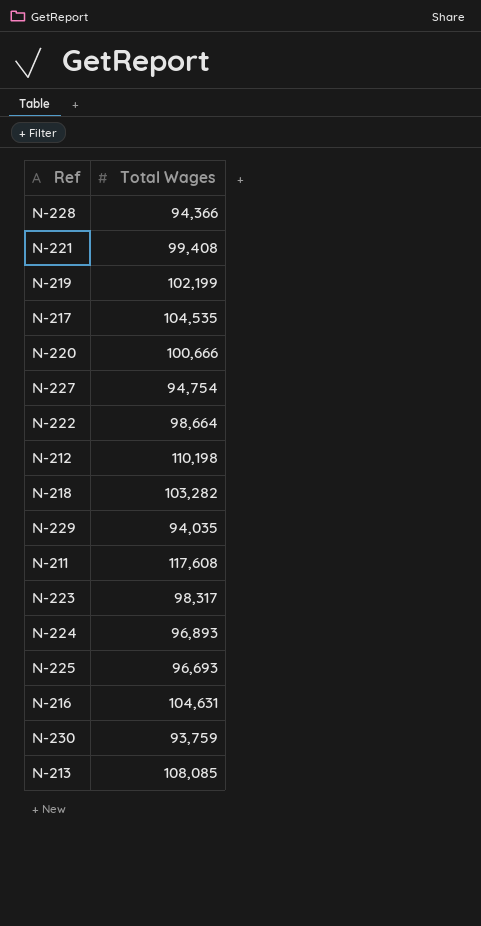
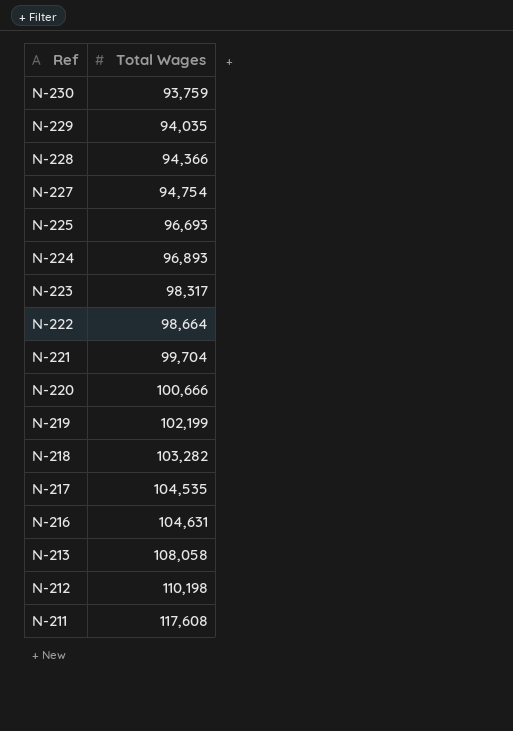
row order: none -> Ref descending
N-221 | Total Wages: 99,408 -> 99,704
N-213 | Total Wages: 108,085 -> 108,058

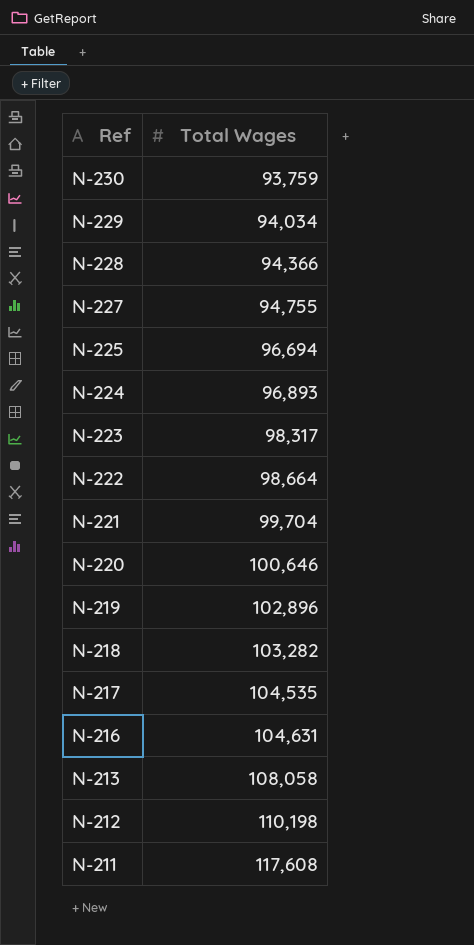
N-229 | Total Wages: 94,035 -> 94,034
N-227 | Total Wages: 94,754 -> 94,755
N-225 | Total Wages: 96,693 -> 96,694
N-220 | Total Wages: 100,666 -> 100,646
N-219 | Total Wages: 102,199 -> 102,896

